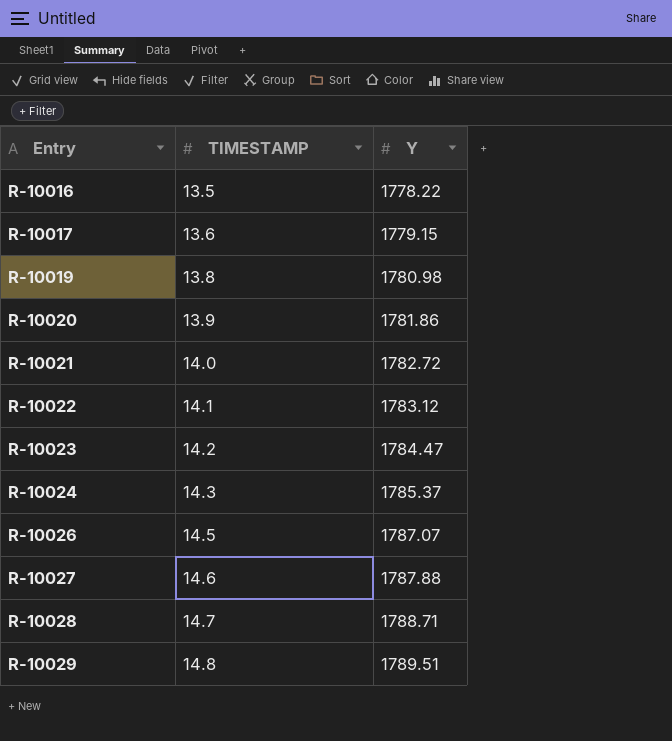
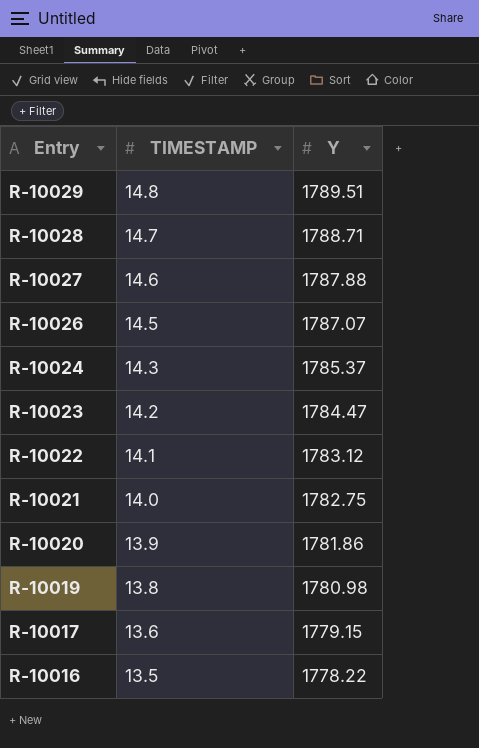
row order: Entry ascending -> Entry descending
R-10021 | Y: 1782.72 -> 1782.75

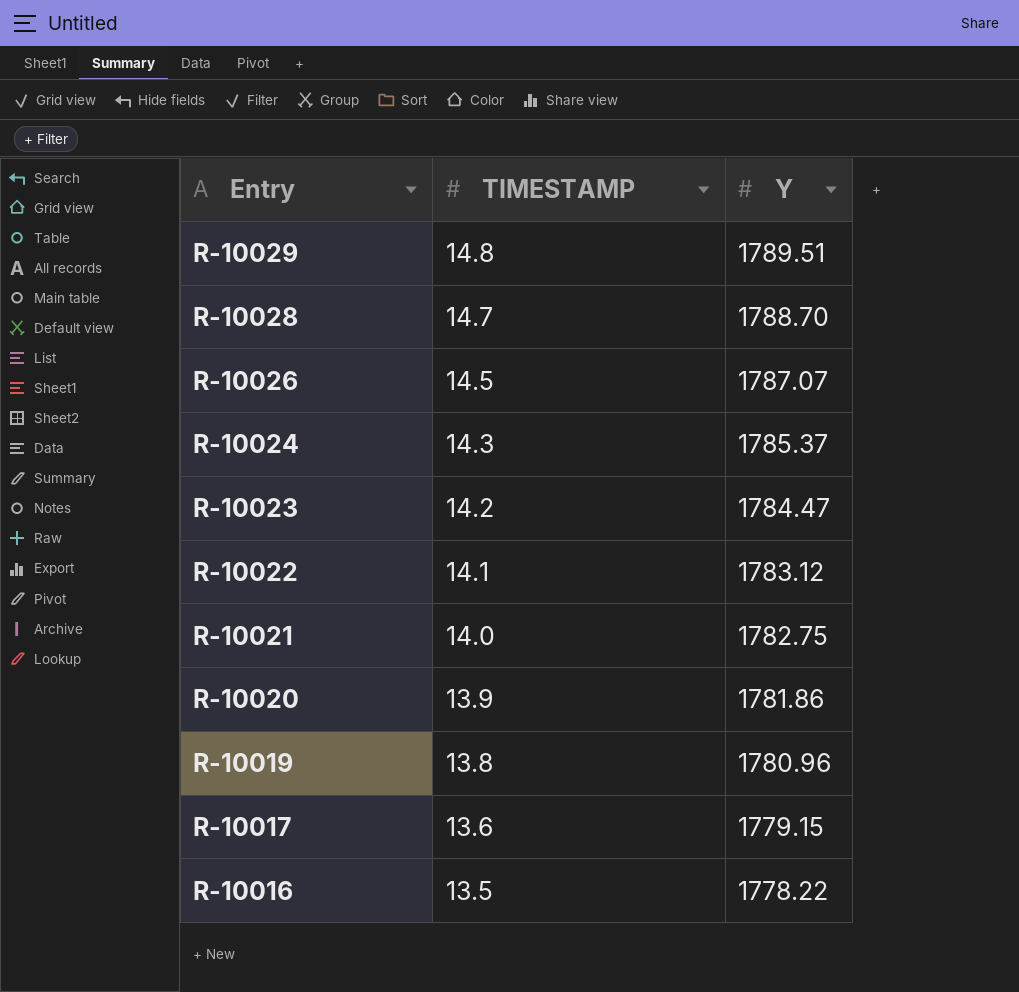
row R-10027: 14.6 | 1787.88 -> none
R-10028 | Y: 1788.71 -> 1788.70
R-10019 | Y: 1780.98 -> 1780.96

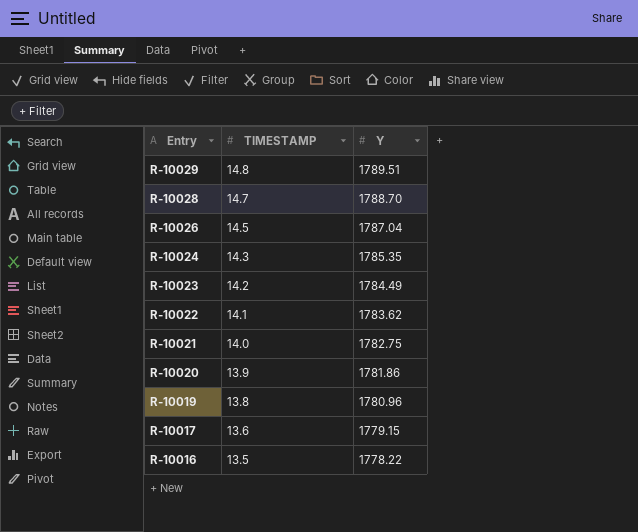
R-10026 | Y: 1787.07 -> 1787.04
R-10024 | Y: 1785.37 -> 1785.35
R-10023 | Y: 1784.47 -> 1784.49
R-10022 | Y: 1783.12 -> 1783.62

